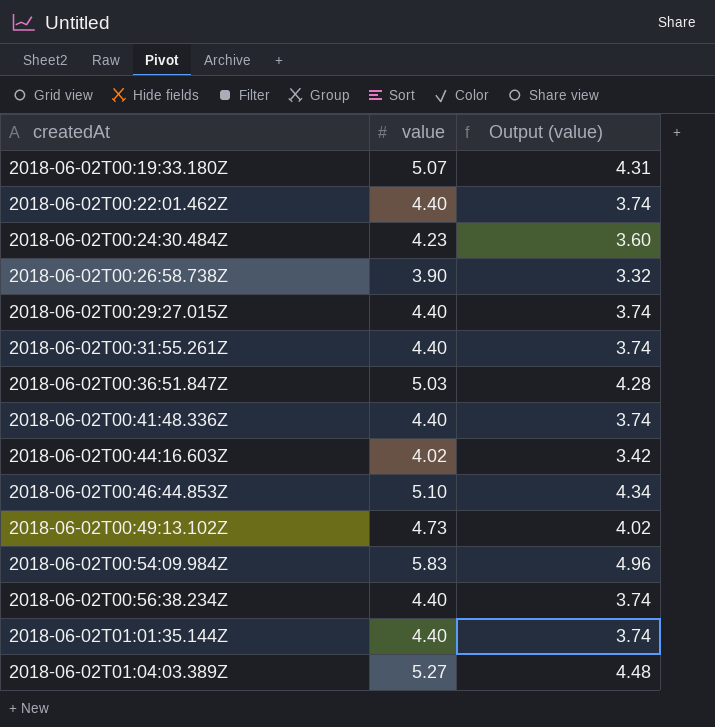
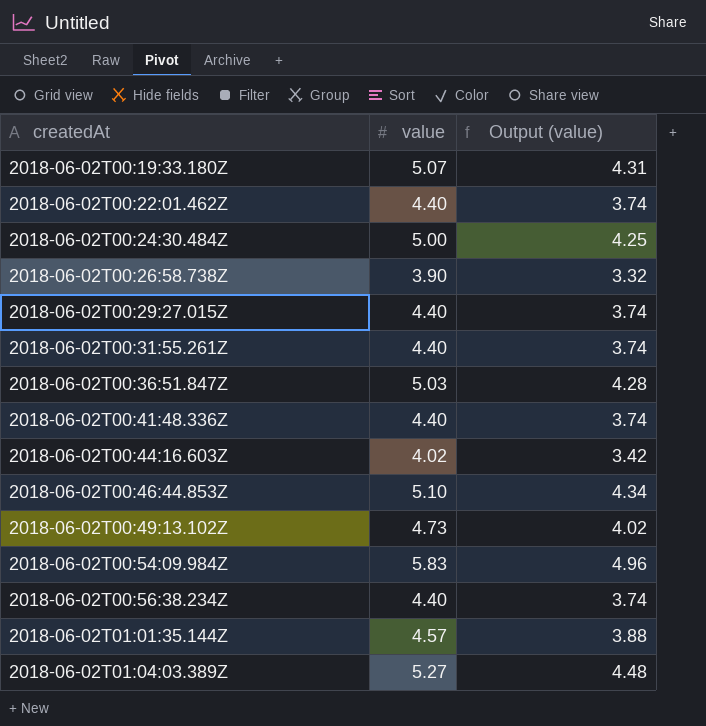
2018-06-02T00:24:30.484Z | value: 4.23 -> 5.00
2018-06-02T00:24:30.484Z | Output (value): 3.60 -> 4.25
2018-06-02T01:01:35.144Z | value: 4.40 -> 4.57
2018-06-02T01:01:35.144Z | Output (value): 3.74 -> 3.88

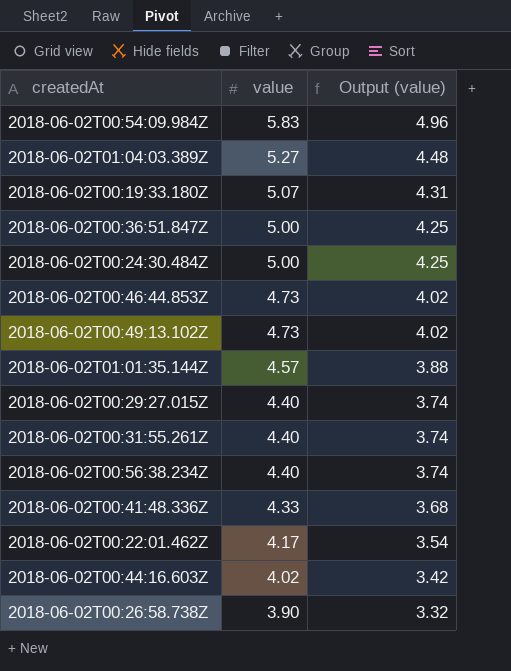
row order: createdAt ascending -> value descending
2018-06-02T00:36:51.847Z | value: 5.03 -> 5.00
2018-06-02T00:36:51.847Z | Output (value): 4.28 -> 4.25
2018-06-02T00:46:44.853Z | value: 5.10 -> 4.73
2018-06-02T00:46:44.853Z | Output (value): 4.34 -> 4.02
2018-06-02T00:41:48.336Z | value: 4.40 -> 4.33
2018-06-02T00:41:48.336Z | Output (value): 3.74 -> 3.68
2018-06-02T00:22:01.462Z | value: 4.40 -> 4.17
2018-06-02T00:22:01.462Z | Output (value): 3.74 -> 3.54

